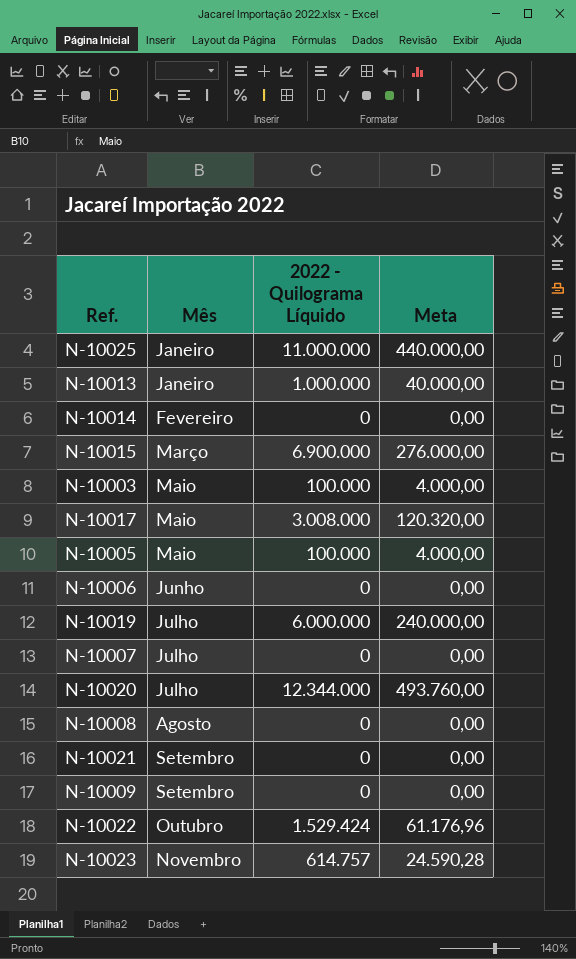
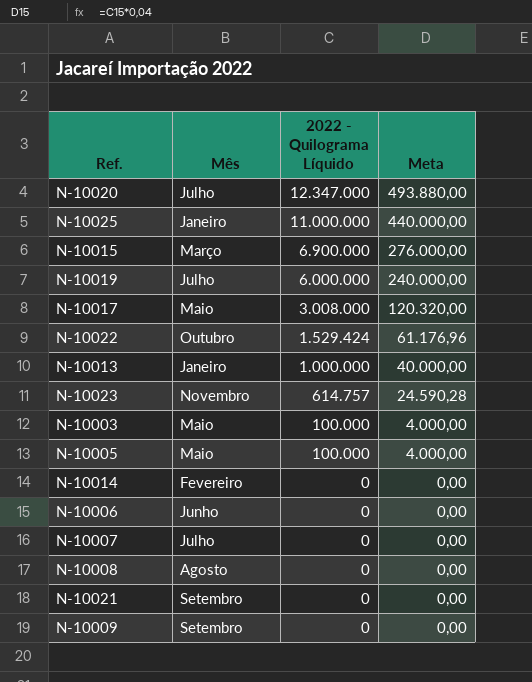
row order: Mês ascending -> 2022 - Quilograma Líquido descending
N-10020 | 2022 - Quilograma Líquido: 12.344.000 -> 12.347.000
N-10020 | Meta: 493.760,00 -> 493.880,00

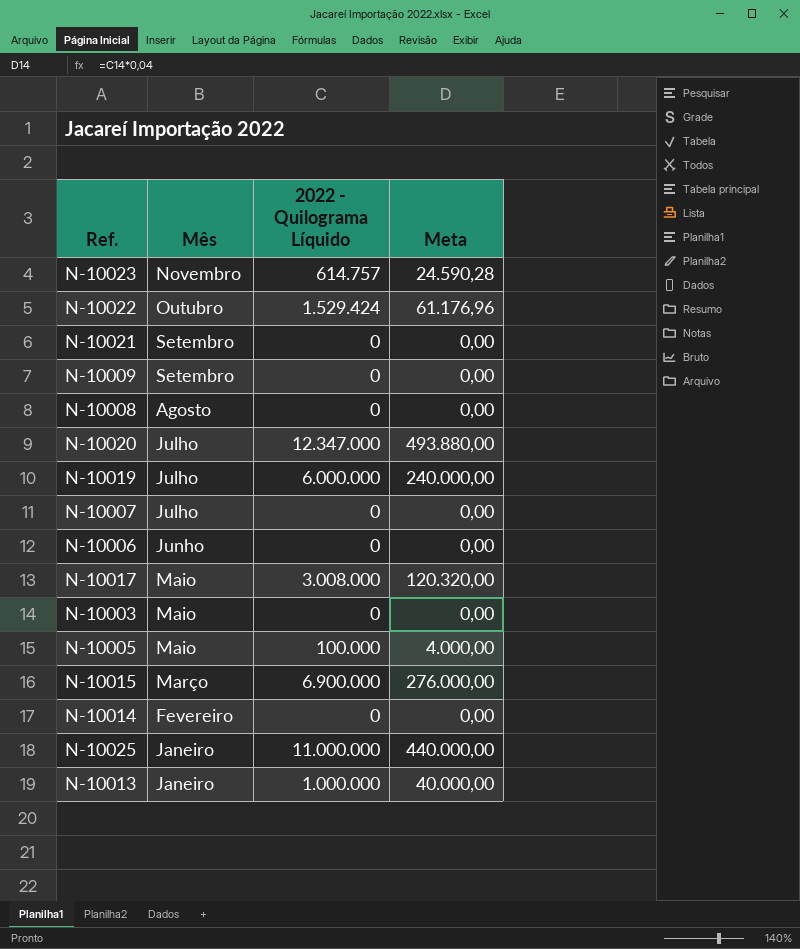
row order: 2022 - Quilograma Líquido descending -> Mês descending
N-10003 | 2022 - Quilograma Líquido: 100.000 -> 0
N-10003 | Meta: 4.000,00 -> 0,00

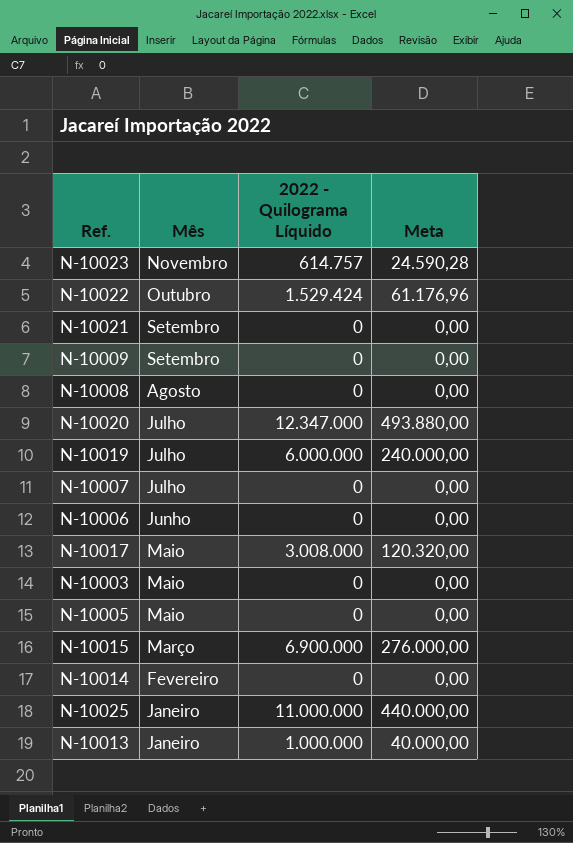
N-10005 | 2022 - Quilograma Líquido: 100.000 -> 0
N-10005 | Meta: 4.000,00 -> 0,00

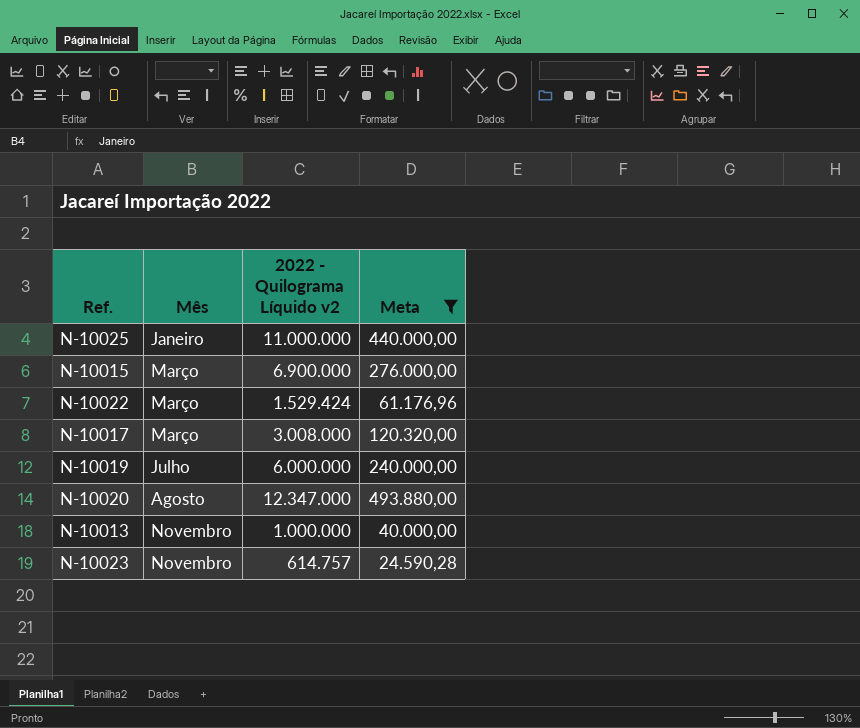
filter: none -> Meta != 0,00
row order: Mês descending -> Mês ascending
column name: 2022 - Quilograma Líquido -> 2022 - Quilograma Líquido v2
N-10022 | Mês: Outubro -> Março
N-10017 | Mês: Maio -> Março
N-10020 | Mês: Julho -> Agosto
N-10013 | Mês: Janeiro -> Novembro

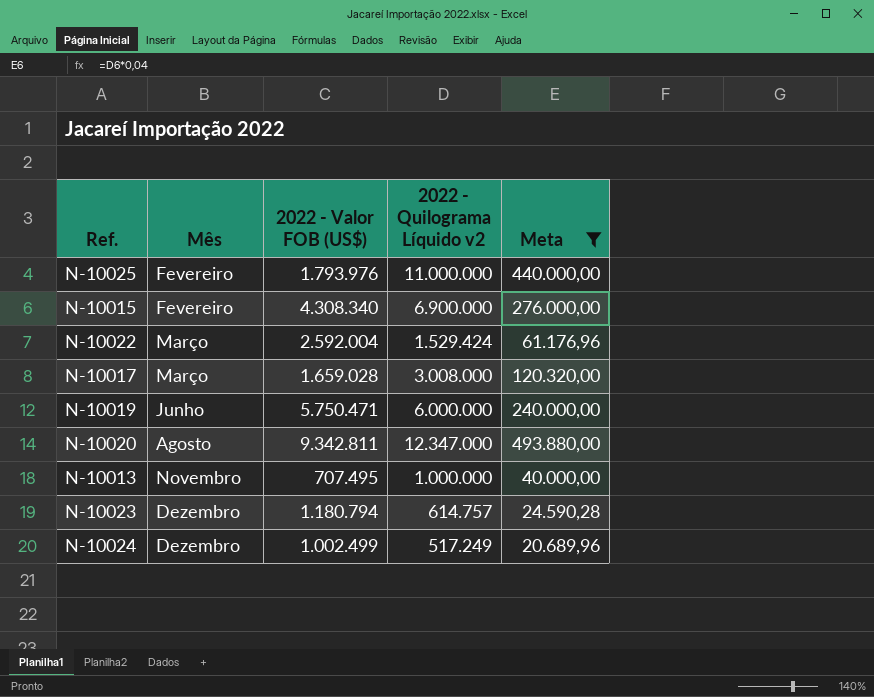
column 2022 - Valor FOB (US$) | position: none -> 3
N-10025 | Mês: Janeiro -> Fevereiro
N-10015 | Mês: Março -> Fevereiro
N-10019 | Mês: Julho -> Junho
N-10023 | Mês: Novembro -> Dezembro
row N-10024: none -> Dezembro | 1.002.499 | 517.249 | 20.689,96

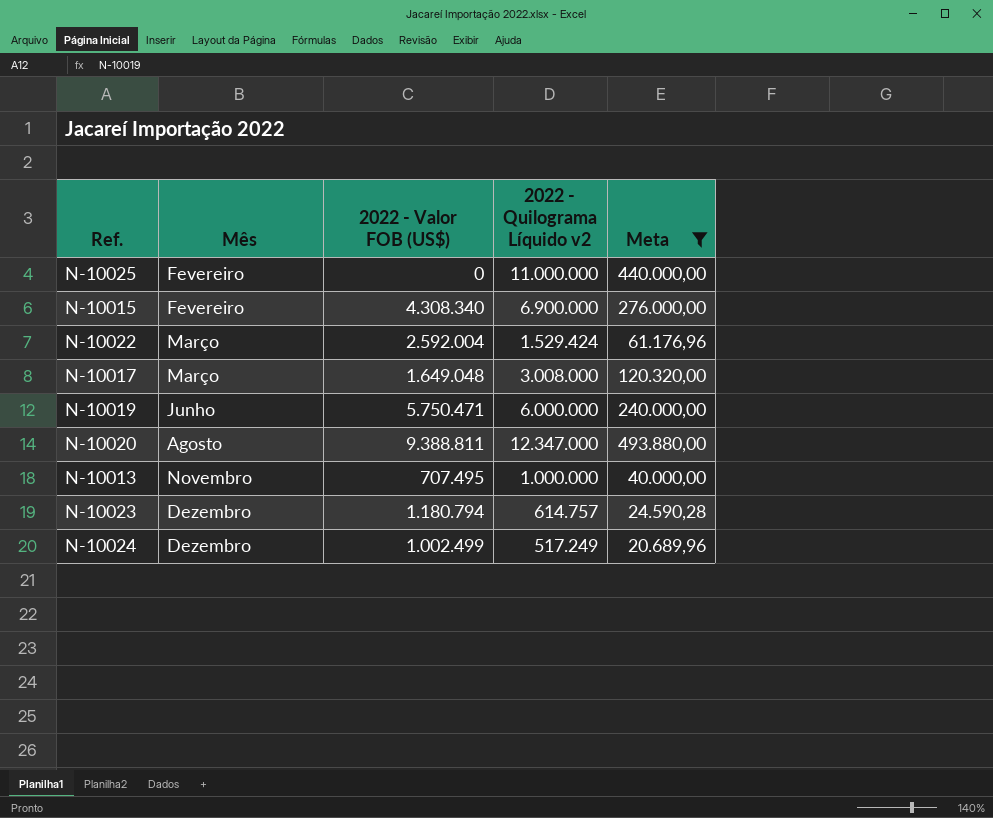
N-10025 | 2022 - Valor FOB (US$): 1.793.976 -> 0
N-10017 | 2022 - Valor FOB (US$): 1.659.028 -> 1.649.048
N-10020 | 2022 - Valor FOB (US$): 9.342.811 -> 9.388.811

